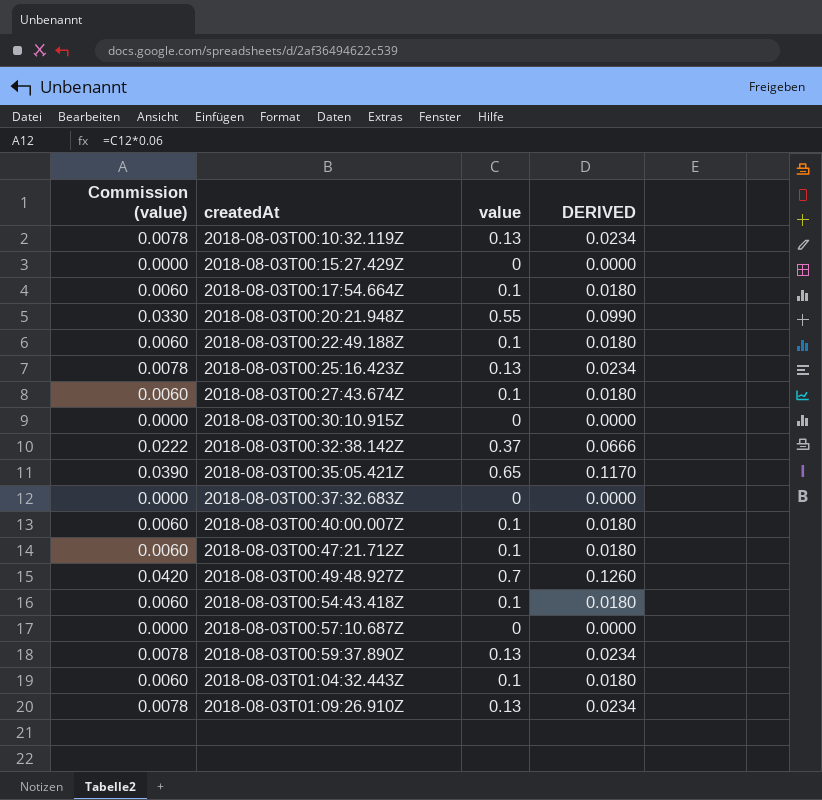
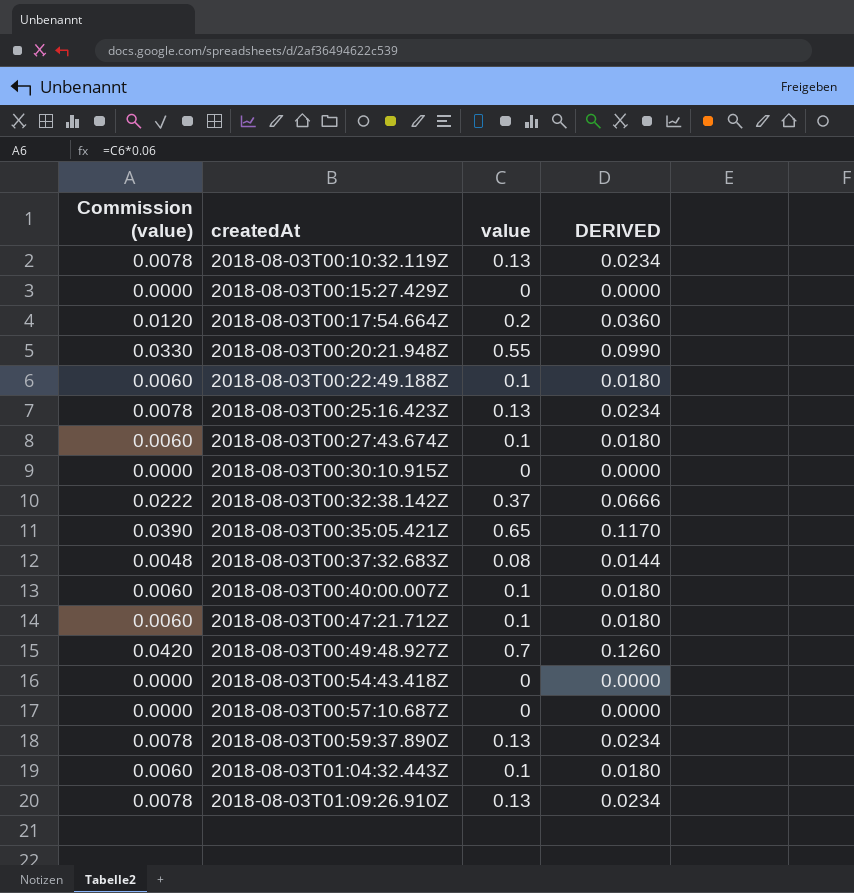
2018-08-03T00:17:54.664Z | Commission (value): 0.0060 -> 0.0120
2018-08-03T00:17:54.664Z | value: 0.1 -> 0.2
2018-08-03T00:17:54.664Z | DERIVED: 0.0180 -> 0.0360
2018-08-03T00:37:32.683Z | Commission (value): 0.0000 -> 0.0048
2018-08-03T00:37:32.683Z | value: 0 -> 0.08
2018-08-03T00:37:32.683Z | DERIVED: 0.0000 -> 0.0144
2018-08-03T00:54:43.418Z | Commission (value): 0.0060 -> 0.0000
2018-08-03T00:54:43.418Z | value: 0.1 -> 0
2018-08-03T00:54:43.418Z | DERIVED: 0.0180 -> 0.0000

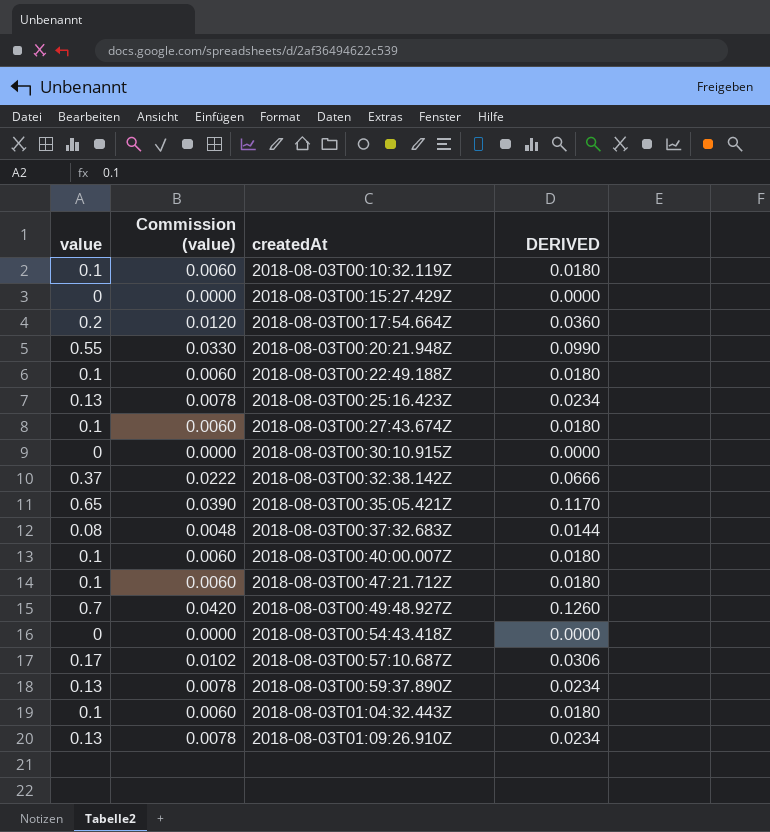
column value | position: 3 -> 1
2018-08-03T00:10:32.119Z | value: 0.13 -> 0.1
2018-08-03T00:10:32.119Z | Commission (value): 0.0078 -> 0.0060
2018-08-03T00:10:32.119Z | DERIVED: 0.0234 -> 0.0180
2018-08-03T00:57:10.687Z | value: 0 -> 0.17
2018-08-03T00:57:10.687Z | Commission (value): 0.0000 -> 0.0102
2018-08-03T00:57:10.687Z | DERIVED: 0.0000 -> 0.0306

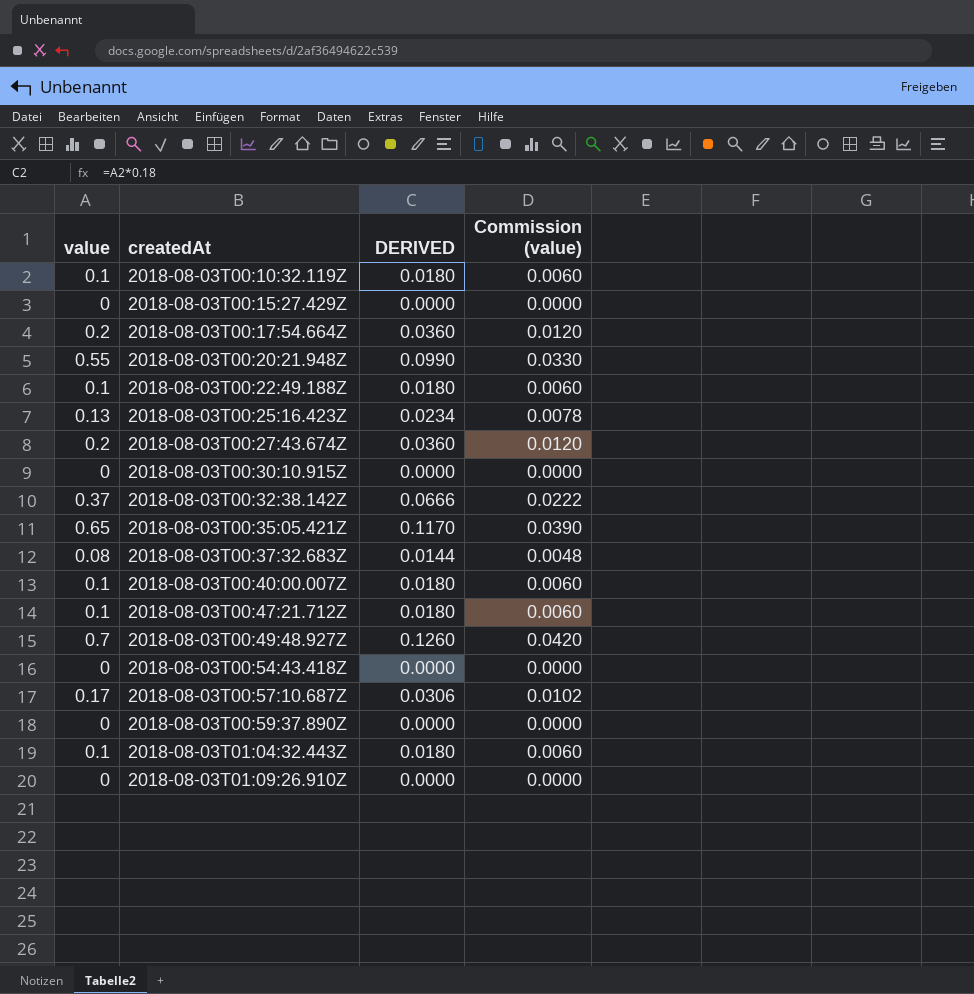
column Commission (value) | position: 2 -> 4
2018-08-03T00:27:43.674Z | value: 0.1 -> 0.2
2018-08-03T00:27:43.674Z | DERIVED: 0.0180 -> 0.0360
2018-08-03T00:27:43.674Z | Commission (value): 0.0060 -> 0.0120
2018-08-03T00:59:37.890Z | value: 0.13 -> 0
2018-08-03T00:59:37.890Z | DERIVED: 0.0234 -> 0.0000
2018-08-03T00:59:37.890Z | Commission (value): 0.0078 -> 0.0000
2018-08-03T01:09:26.910Z | value: 0.13 -> 0
2018-08-03T01:09:26.910Z | DERIVED: 0.0234 -> 0.0000
2018-08-03T01:09:26.910Z | Commission (value): 0.0078 -> 0.0000

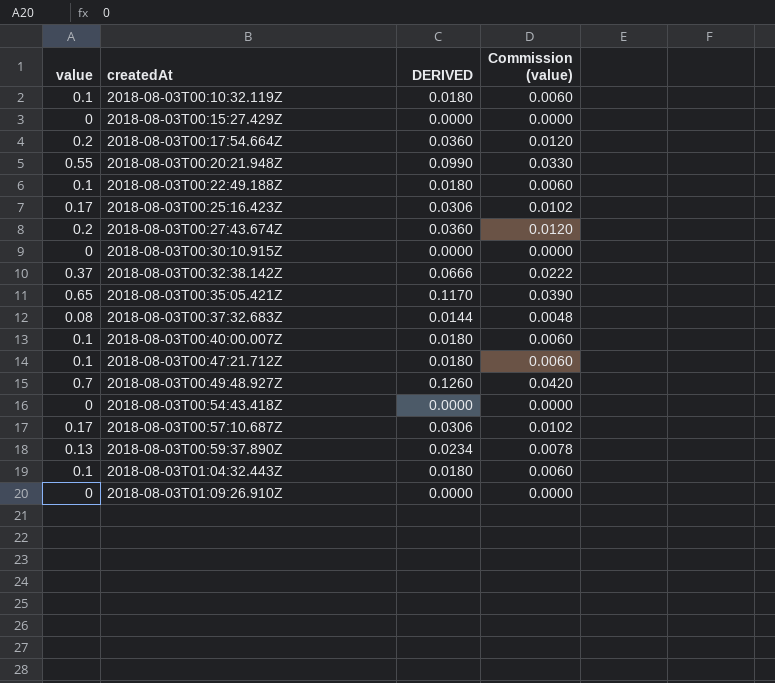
2018-08-03T00:25:16.423Z | value: 0.13 -> 0.17
2018-08-03T00:25:16.423Z | DERIVED: 0.0234 -> 0.0306
2018-08-03T00:25:16.423Z | Commission (value): 0.0078 -> 0.0102
2018-08-03T00:59:37.890Z | value: 0 -> 0.13
2018-08-03T00:59:37.890Z | DERIVED: 0.0000 -> 0.0234
2018-08-03T00:59:37.890Z | Commission (value): 0.0000 -> 0.0078

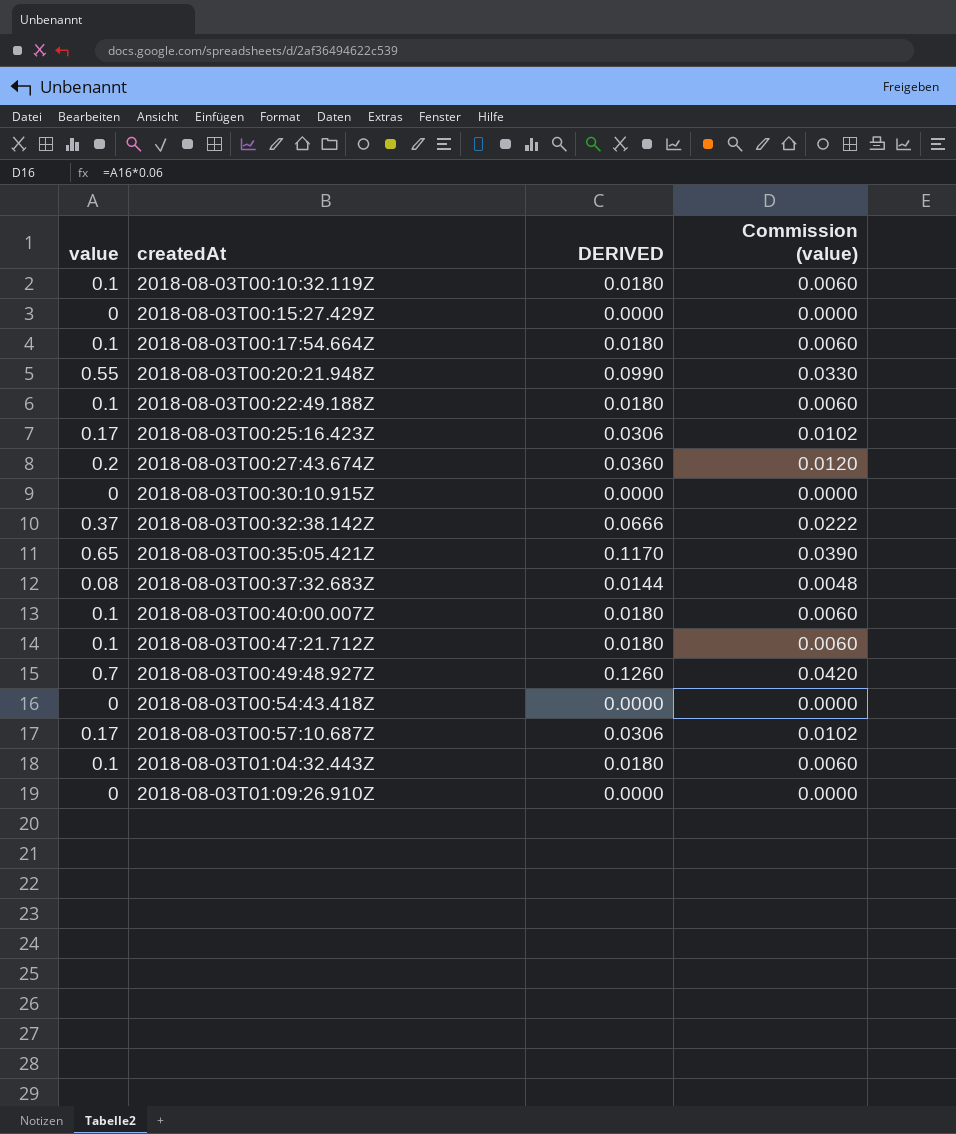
row 2018-08-03T00:59:37.890Z: 0.13 | 0.0234 | 0.0078 -> none
2018-08-03T00:17:54.664Z | value: 0.2 -> 0.1
2018-08-03T00:17:54.664Z | DERIVED: 0.0360 -> 0.0180
2018-08-03T00:17:54.664Z | Commission (value): 0.0120 -> 0.0060

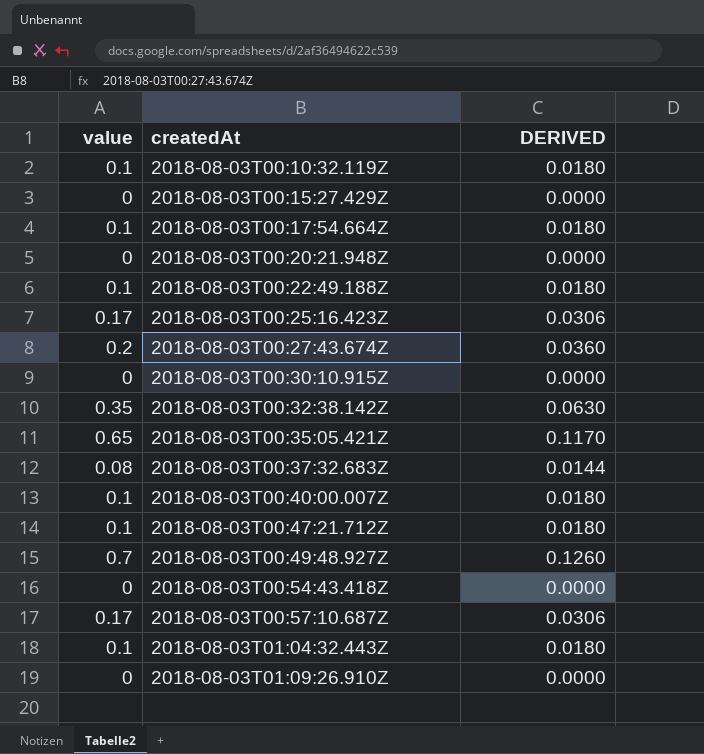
column Commission (value) | formula: [value] * 0.06 -> none
2018-08-03T00:20:21.948Z | value: 0.55 -> 0
2018-08-03T00:20:21.948Z | DERIVED: 0.0990 -> 0.0000
2018-08-03T00:32:38.142Z | value: 0.37 -> 0.35
2018-08-03T00:32:38.142Z | DERIVED: 0.0666 -> 0.0630

